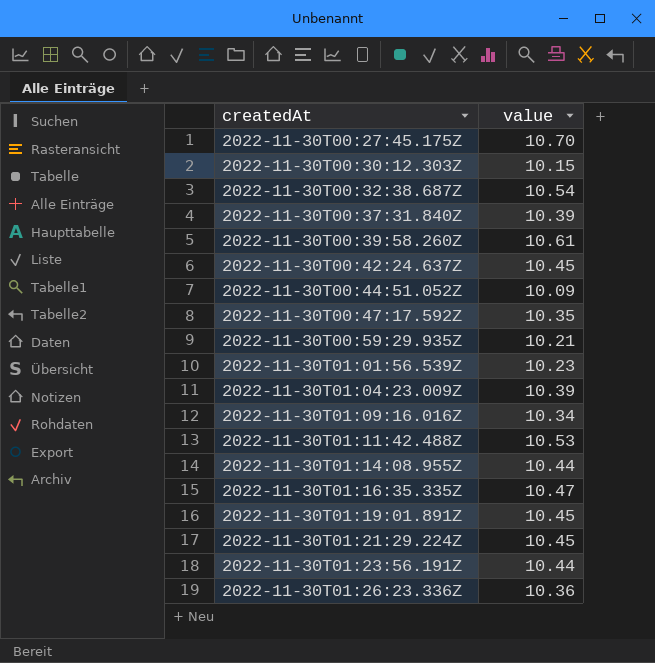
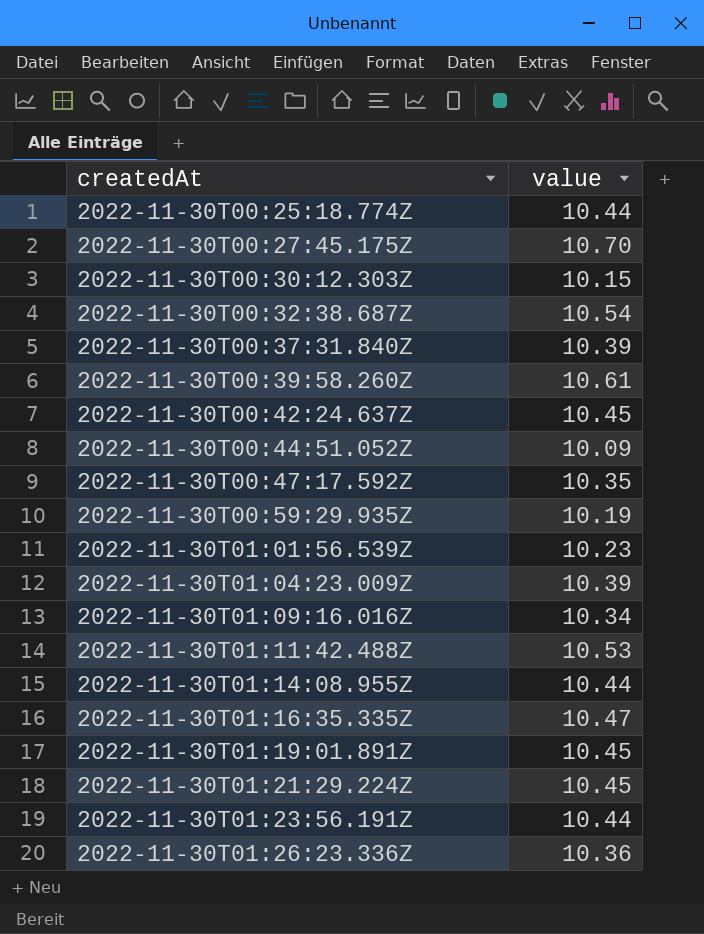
row 2022-11-30T00:25:18.774Z: none -> 10.44
2022-11-30T00:59:29.935Z | value: 10.21 -> 10.19

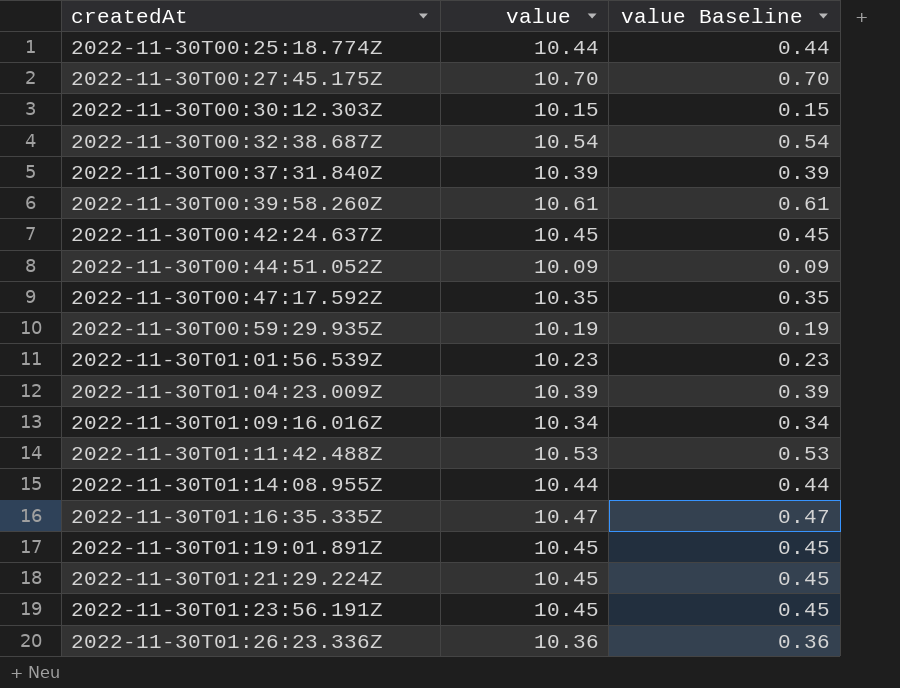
column value Baseline | formula: none -> [value] - 10
2022-11-30T01:23:56.191Z | value: 10.44 -> 10.45

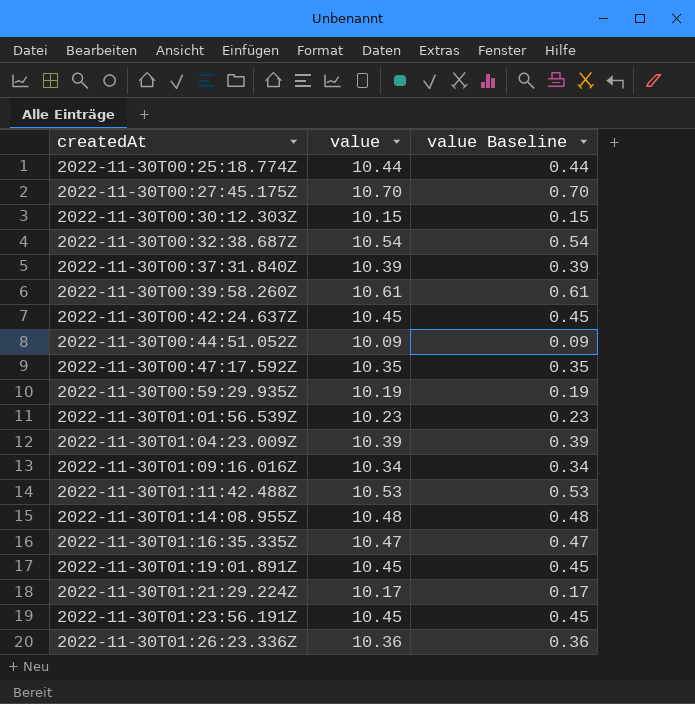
2022-11-30T01:14:08.955Z | value: 10.44 -> 10.48
2022-11-30T01:14:08.955Z | value Baseline: 0.44 -> 0.48
2022-11-30T01:21:29.224Z | value: 10.45 -> 10.17
2022-11-30T01:21:29.224Z | value Baseline: 0.45 -> 0.17

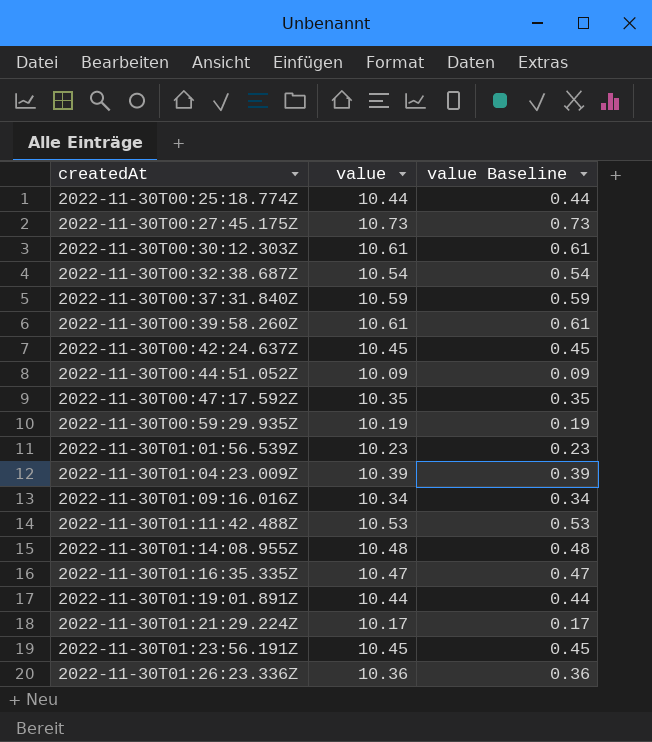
2022-11-30T00:27:45.175Z | value: 10.70 -> 10.73
2022-11-30T00:27:45.175Z | value Baseline: 0.70 -> 0.73
2022-11-30T00:30:12.303Z | value: 10.15 -> 10.61
2022-11-30T00:30:12.303Z | value Baseline: 0.15 -> 0.61
2022-11-30T00:37:31.840Z | value: 10.39 -> 10.59
2022-11-30T00:37:31.840Z | value Baseline: 0.39 -> 0.59
2022-11-30T01:19:01.891Z | value: 10.45 -> 10.44
2022-11-30T01:19:01.891Z | value Baseline: 0.45 -> 0.44

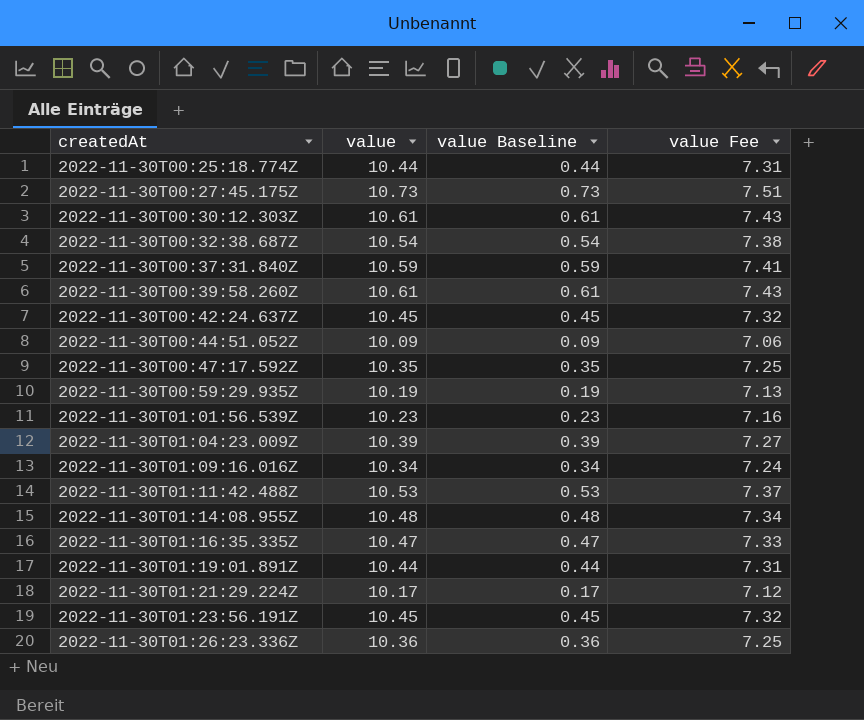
column value Fee | formula: none -> [value] * 0.7

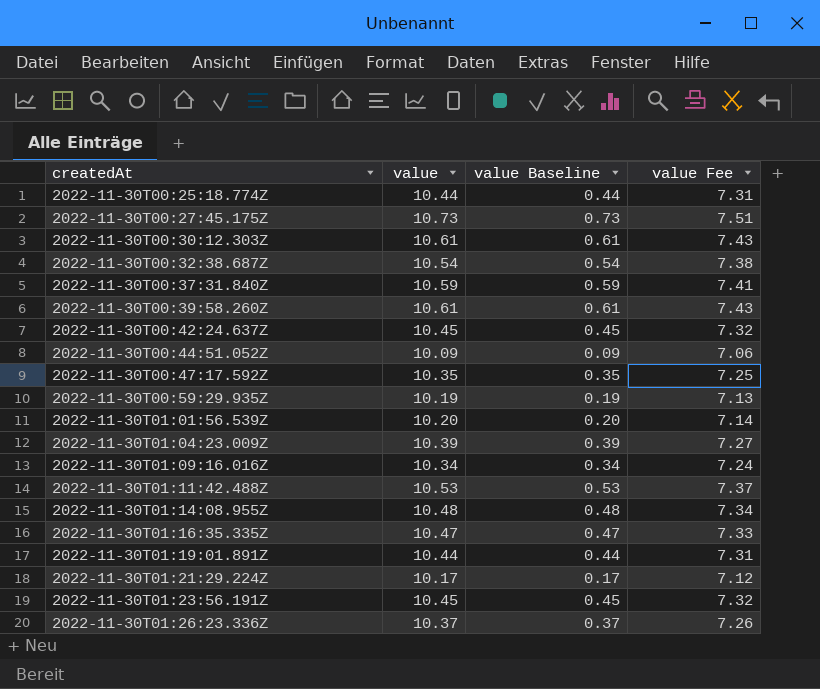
2022-11-30T01:01:56.539Z | value: 10.23 -> 10.20
2022-11-30T01:01:56.539Z | value Baseline: 0.23 -> 0.20
2022-11-30T01:01:56.539Z | value Fee: 7.16 -> 7.14
2022-11-30T01:26:23.336Z | value: 10.36 -> 10.37
2022-11-30T01:26:23.336Z | value Baseline: 0.36 -> 0.37
2022-11-30T01:26:23.336Z | value Fee: 7.25 -> 7.26

